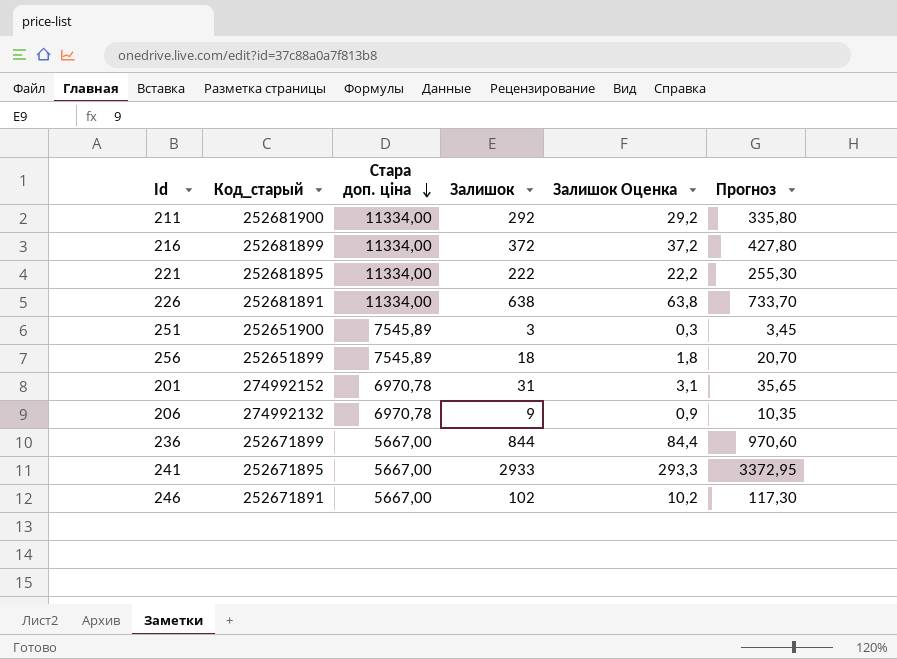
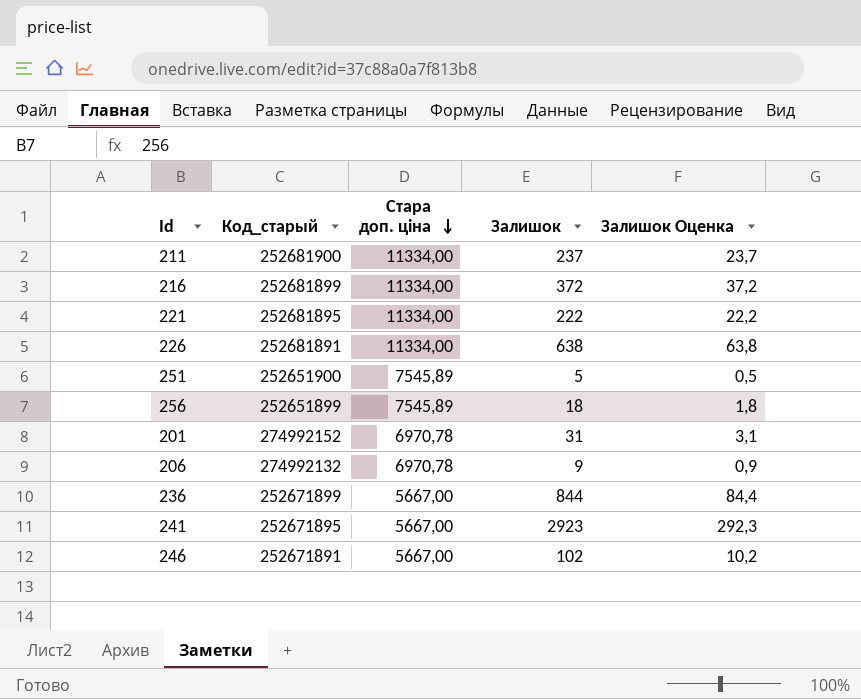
column Прогноз | formula: [Залишок] * 1,15 -> none
211 | Залишок: 292 -> 237
211 | Залишок Оценка: 29,2 -> 23,7
251 | Залишок: 3 -> 5
251 | Залишок Оценка: 0,3 -> 0,5
241 | Залишок: 2933 -> 2923
241 | Залишок Оценка: 293,3 -> 292,3

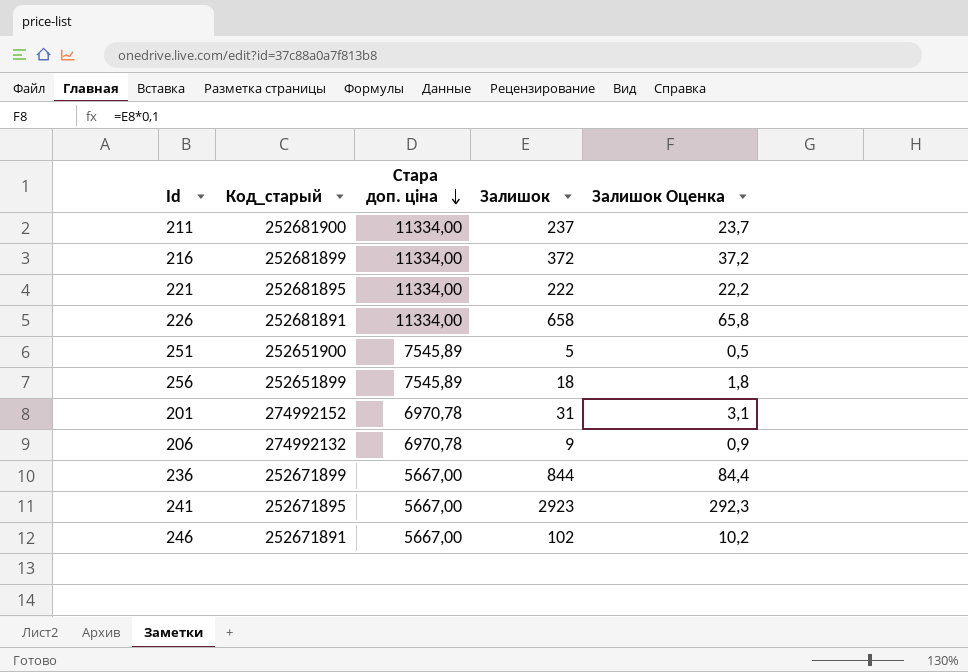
226 | Залишок: 638 -> 658
226 | Залишок Оценка: 63,8 -> 65,8

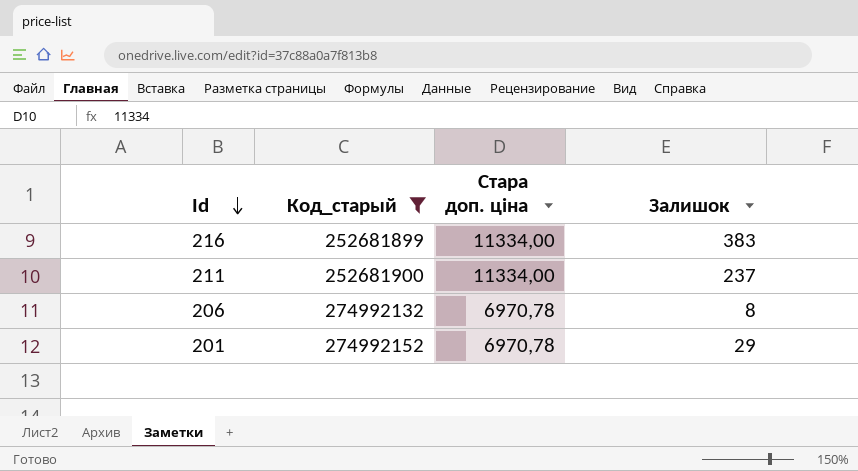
filter: none -> Код_старый >= 252681899
row order: Стара доп. ціна descending -> Id descending
column Залишок Оценка | formula: [Залишок] * 0,1 -> none
216 | Залишок: 372 -> 383
206 | Залишок: 9 -> 8
201 | Залишок: 31 -> 29

